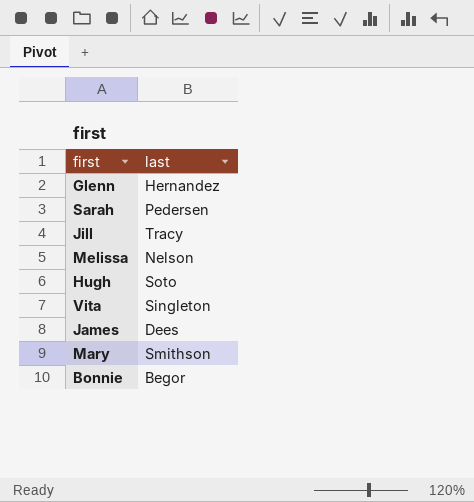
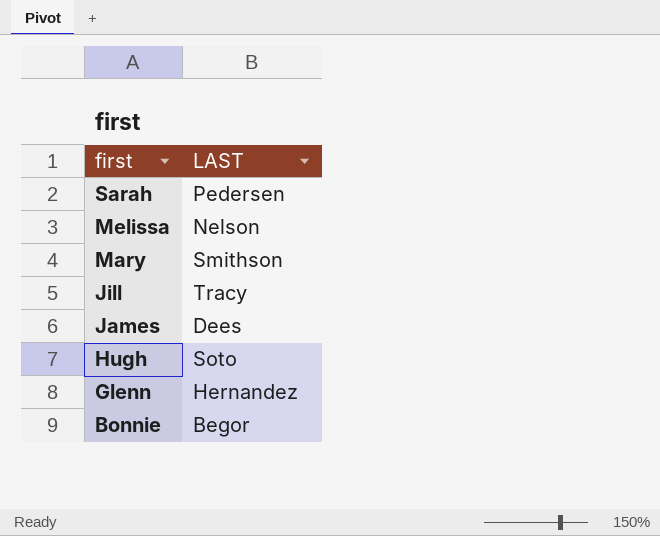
row order: none -> first descending
column name: last -> LAST
row Vita: Singleton -> none

